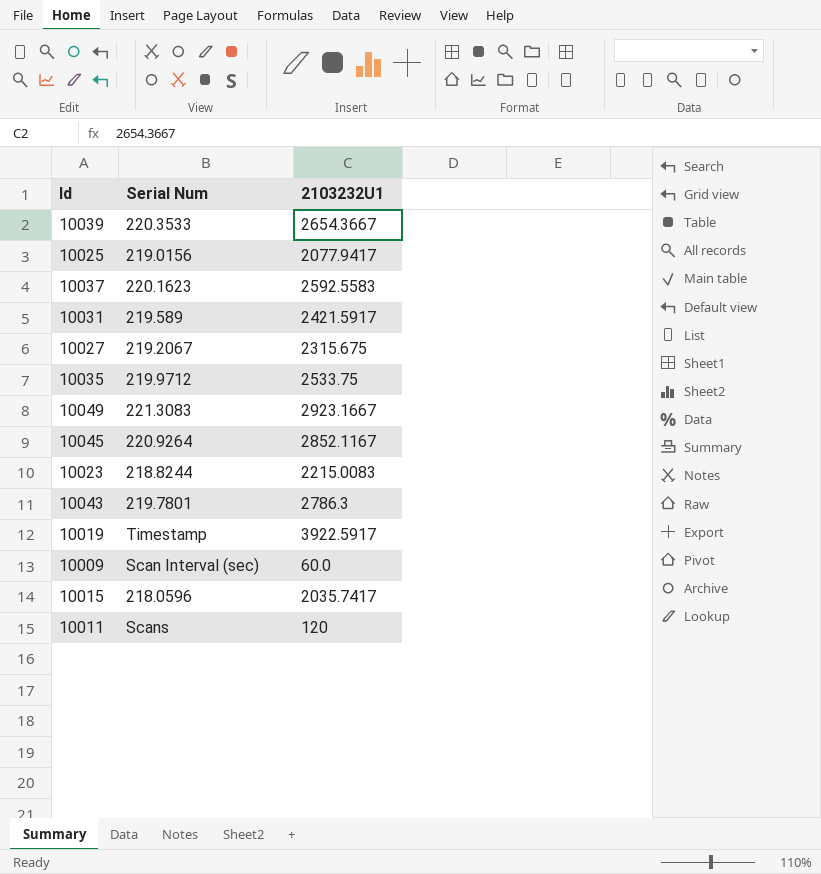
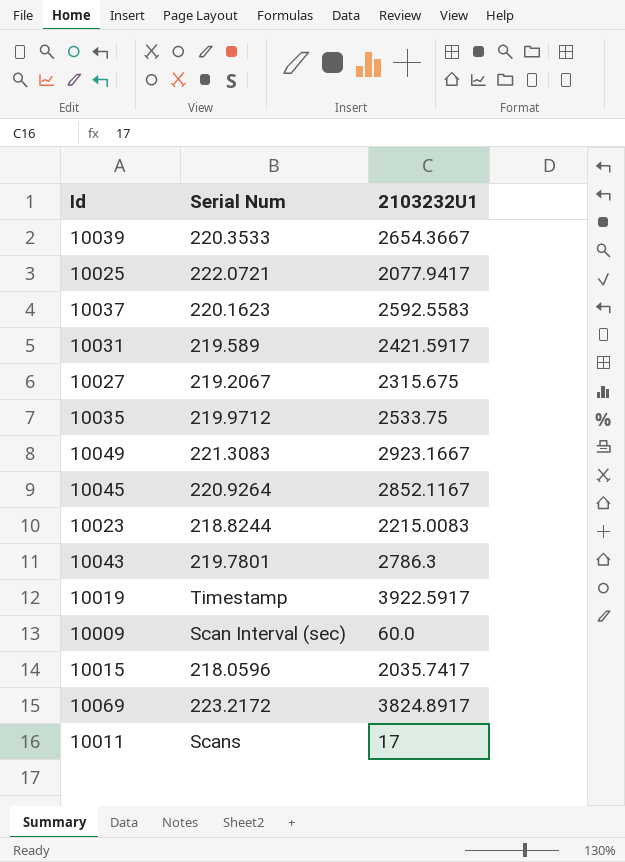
10025 | Serial Num: 219.0156 -> 222.0721
row 10069: none -> 223.2172 | 3824.8917
10011 | 2103232U1: 120 -> 17

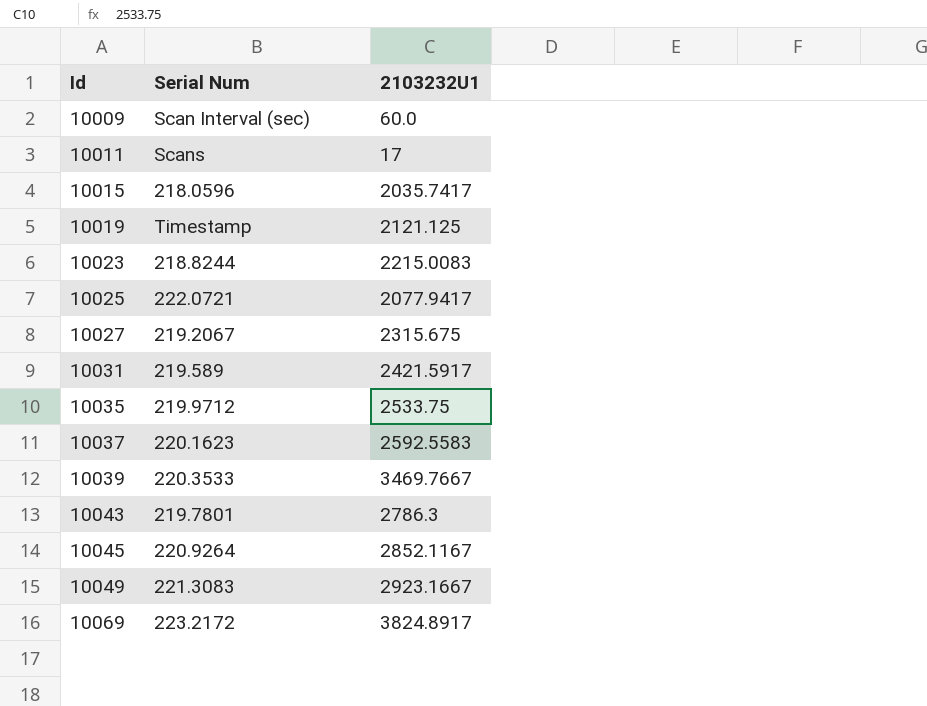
row order: none -> Id ascending
10019 | 2103232U1: 3922.5917 -> 2121.125
10039 | 2103232U1: 2654.3667 -> 3469.7667

